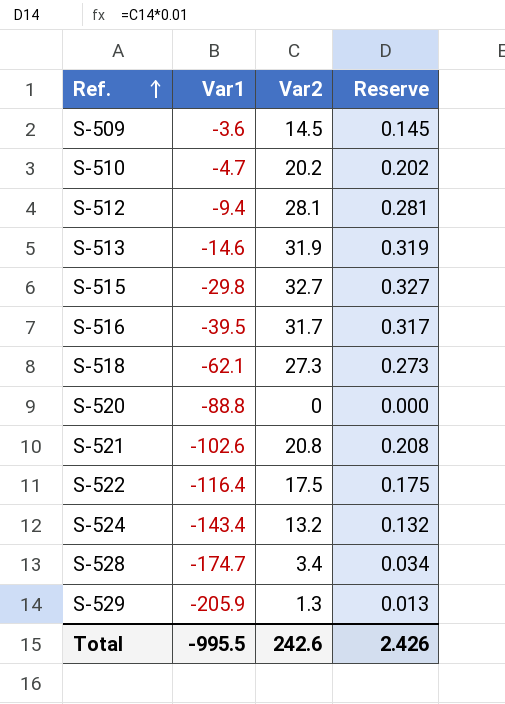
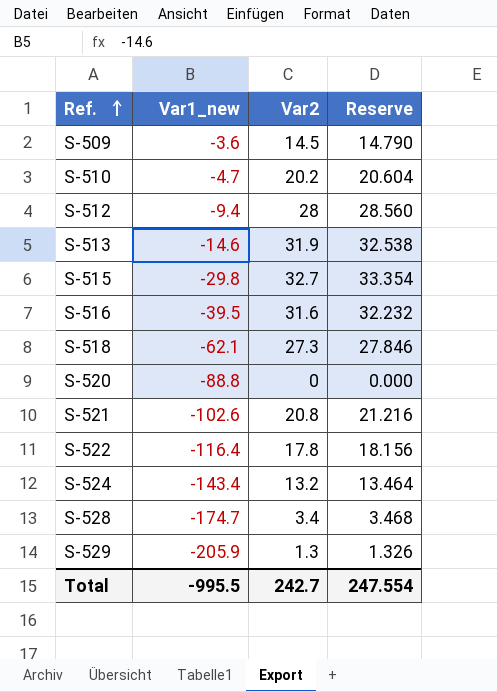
column name: Var1 -> Var1_new
column Reserve | formula: [Var2] * 0.01 -> [Var2] * 1.02
S-512 | Var2: 28.1 -> 28
S-516 | Var2: 31.7 -> 31.6
S-522 | Var2: 17.5 -> 17.8
Total | Var2: 242.6 -> 242.7
Total | Reserve: 2.426 -> 247.554

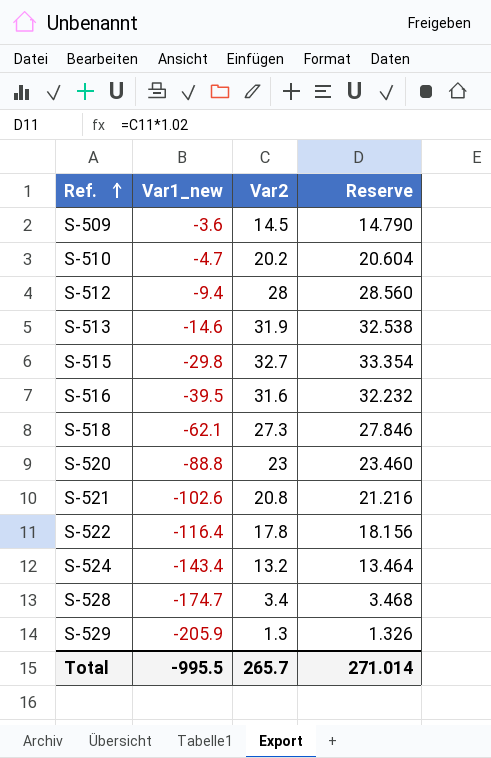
S-520 | Var2: 0 -> 23
S-520 | Reserve: 0.000 -> 23.460
Total | Var2: 242.7 -> 265.7
Total | Reserve: 247.554 -> 271.014

